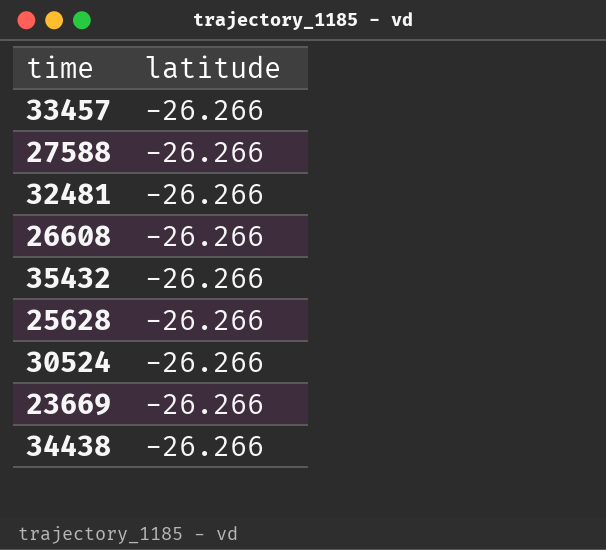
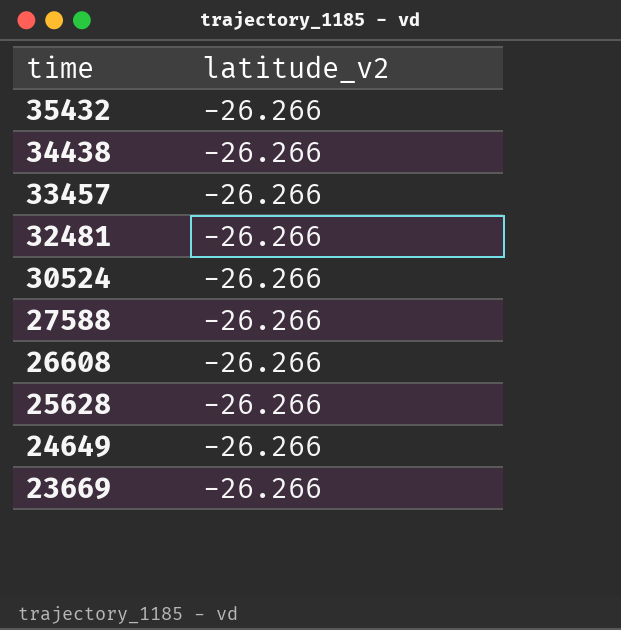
row order: none -> time descending
column name: latitude -> latitude_v2
row 24649: none -> -26.266

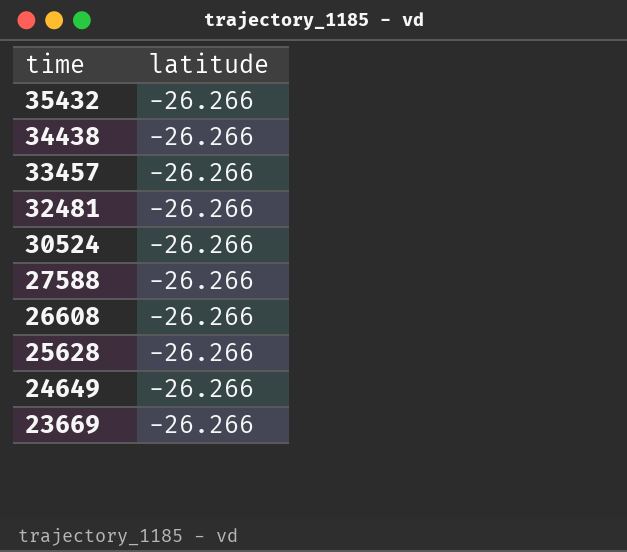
column name: latitude_v2 -> latitude

